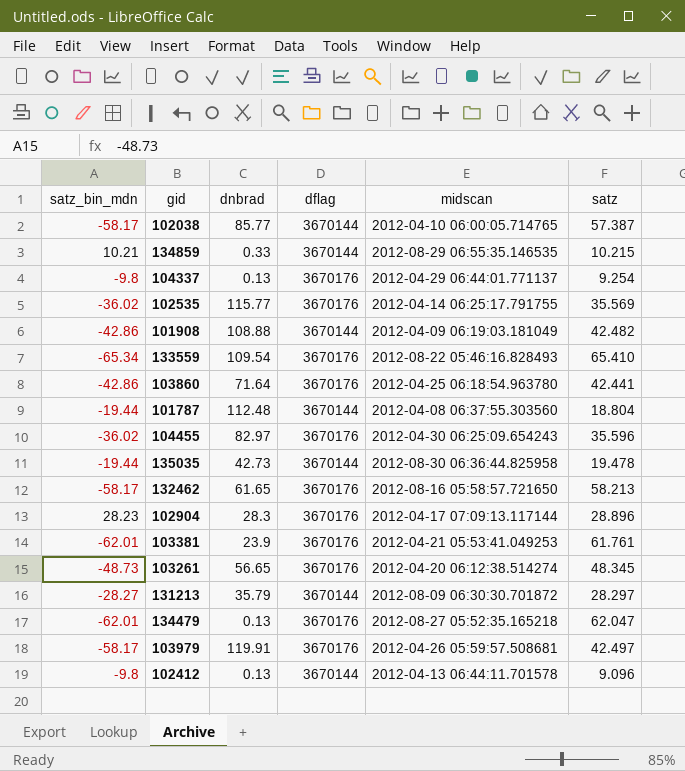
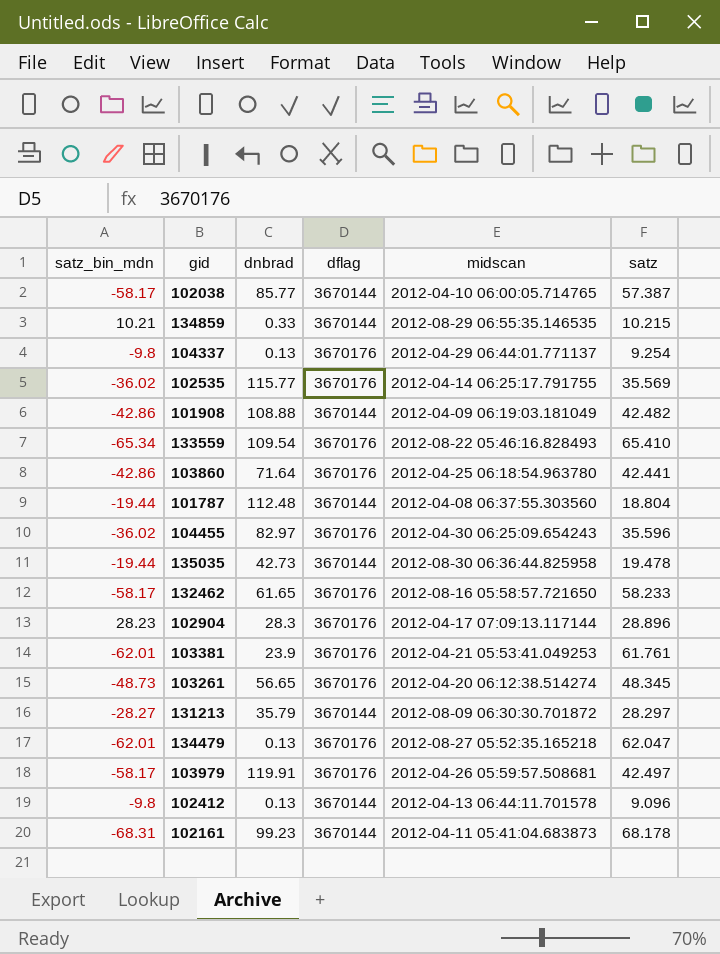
132462 | satz: 58.213 -> 58.233
row 102161: none -> -68.31 | 99.23 | 3670144 | 2012-04-11 05:41:04.683873 | 68.178

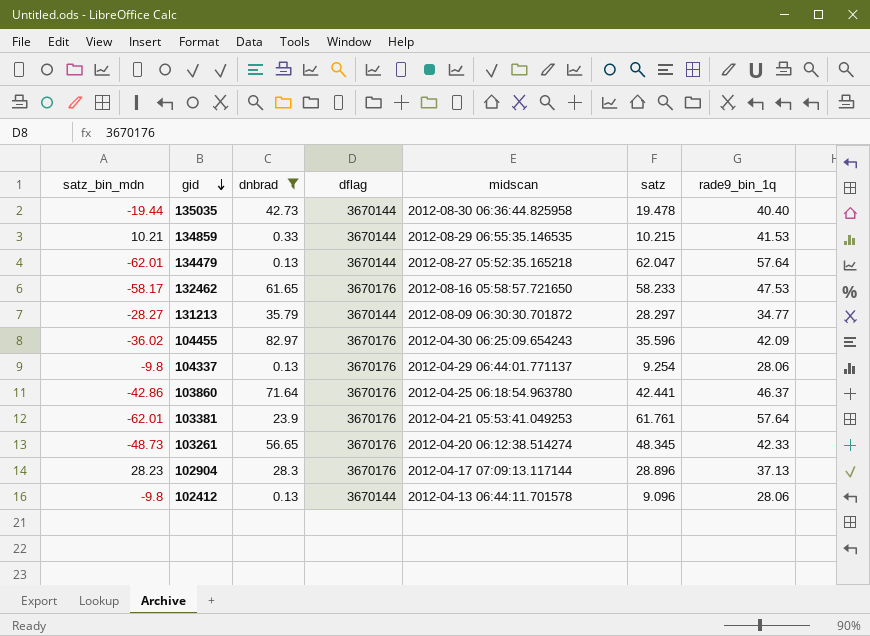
filter: none -> dnbrad <= 82.97
row order: none -> gid descending
column rade9_bin_1q | position: none -> 7
134479 | dflag: 3670176 -> 3670144

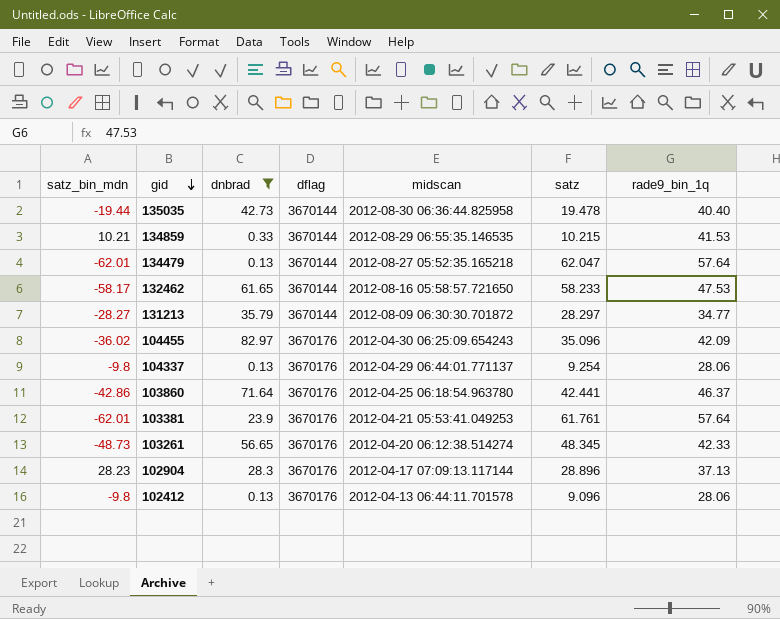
132462 | dflag: 3670176 -> 3670144
104455 | satz: 35.596 -> 35.096
102412 | dflag: 3670144 -> 3670176

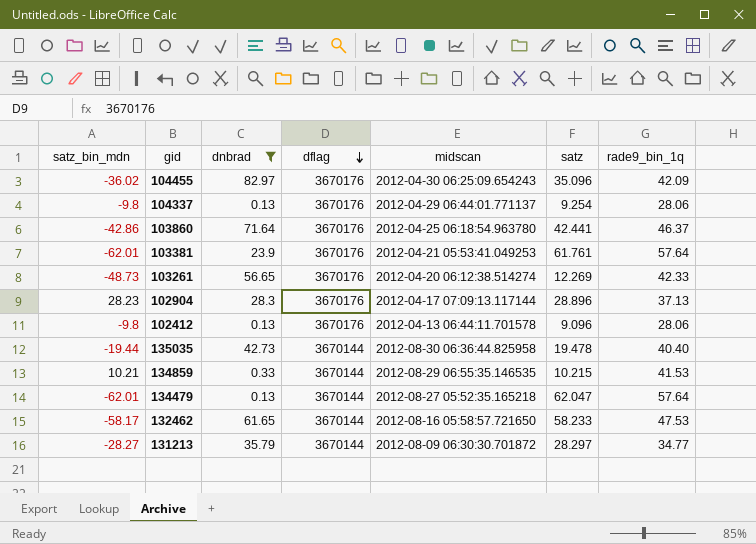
row order: gid descending -> dflag descending
103261 | satz: 48.345 -> 12.269

